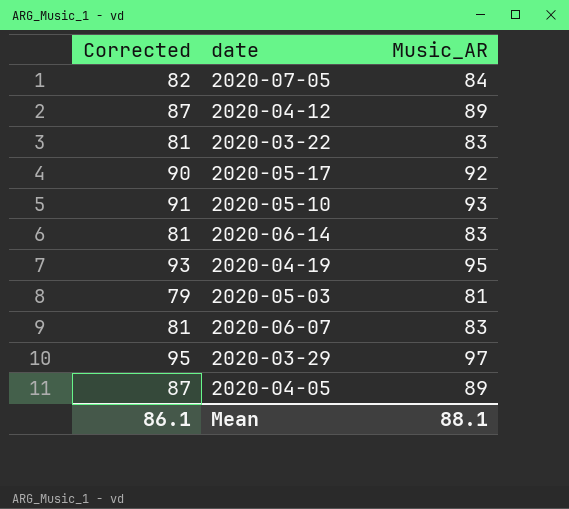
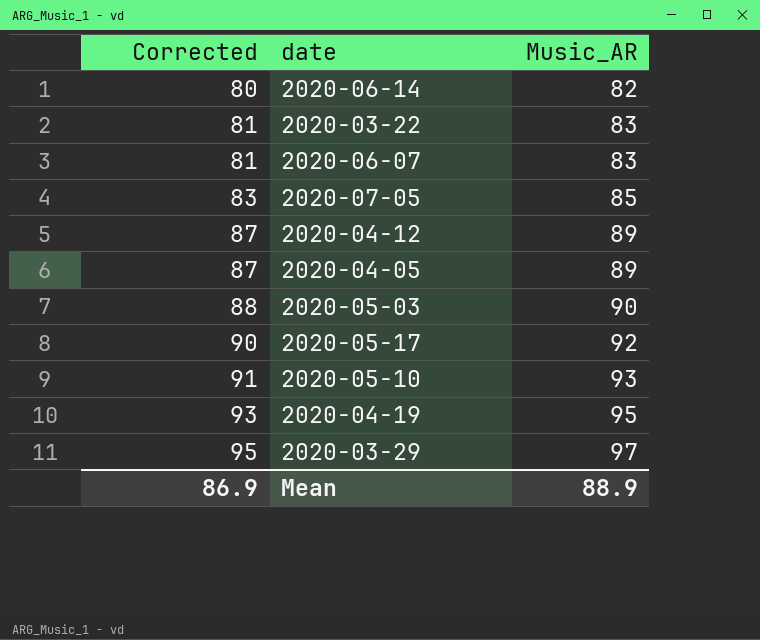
row order: none -> Corrected ascending
2020-06-14 | Corrected: 81 -> 80
2020-06-14 | Music_AR: 83 -> 82
2020-07-05 | Corrected: 82 -> 83
2020-07-05 | Music_AR: 84 -> 85
2020-05-03 | Corrected: 79 -> 88
2020-05-03 | Music_AR: 81 -> 90
Mean | Corrected: 86.1 -> 86.9
Mean | Music_AR: 88.1 -> 88.9

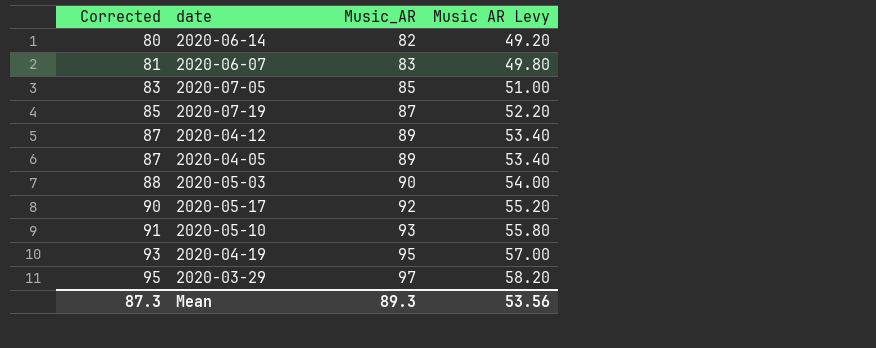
column Music AR Levy | formula: none -> [Music_AR] * 0.6
row 2020-03-22: 81 | 83 -> none
row 2020-07-19: none -> 85 | 87 | 52.20
Mean | Corrected: 86.9 -> 87.3
Mean | Music_AR: 88.9 -> 89.3

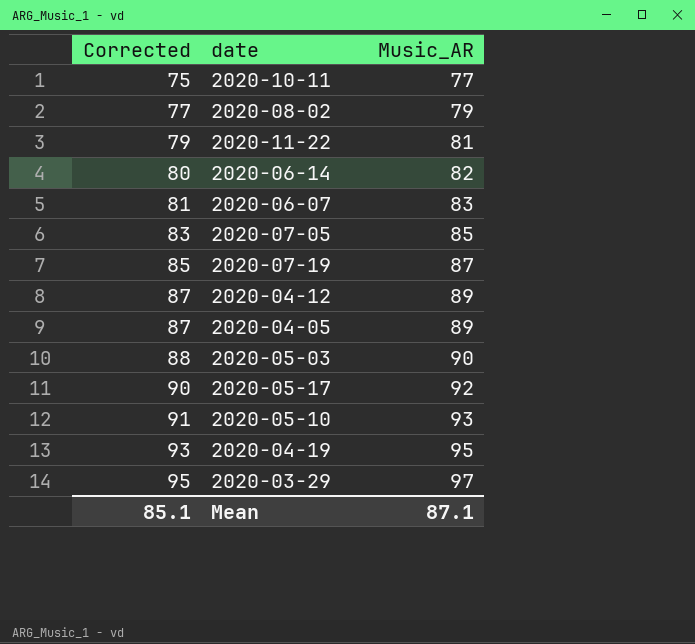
column Music AR Levy | formula: [Music_AR] * 0.6 -> none
row 2020-10-11: none -> 75 | 77
row 2020-08-02: none -> 77 | 79
row 2020-11-22: none -> 79 | 81
Mean | Corrected: 87.3 -> 85.1
Mean | Music_AR: 89.3 -> 87.1

